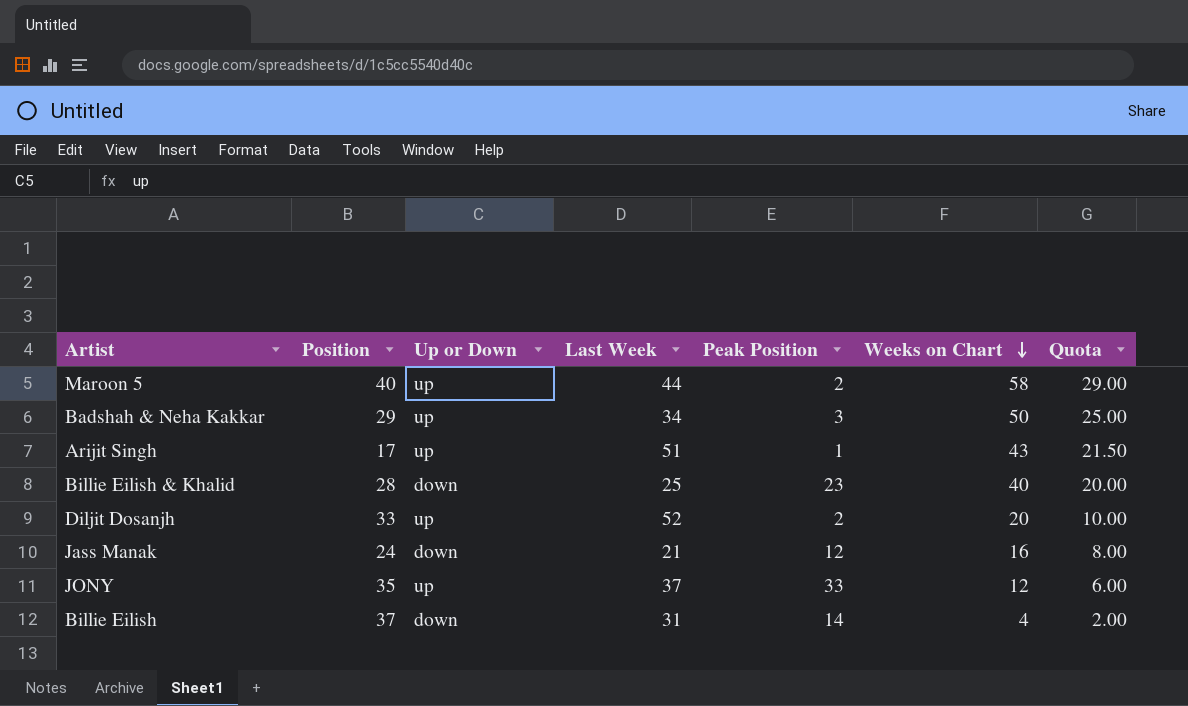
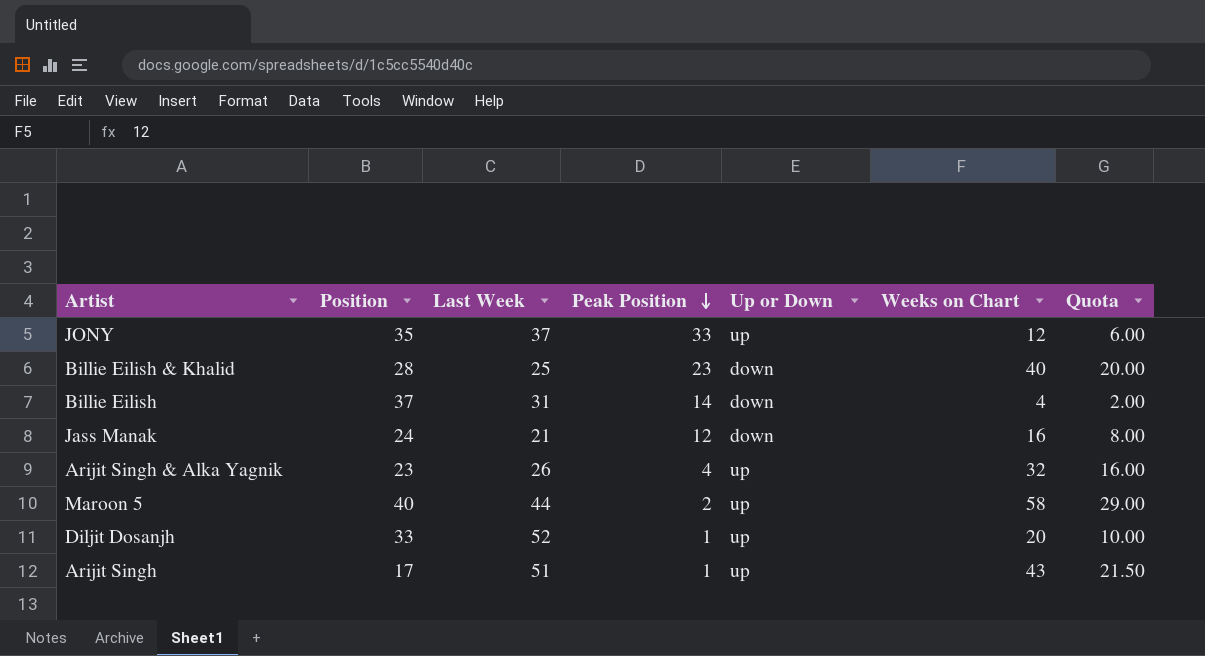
row order: Weeks on Chart descending -> Peak Position descending
column Up or Down | position: 3 -> 5
row Badshah & Neha Kakkar: 29 | up | 34 | 3 | 50 | 25.00 -> none
row Arijit Singh & Alka Yagnik: none -> 23 | 26 | 4 | up | 32 | 16.00
Diljit Dosanjh | Peak Position: 2 -> 1

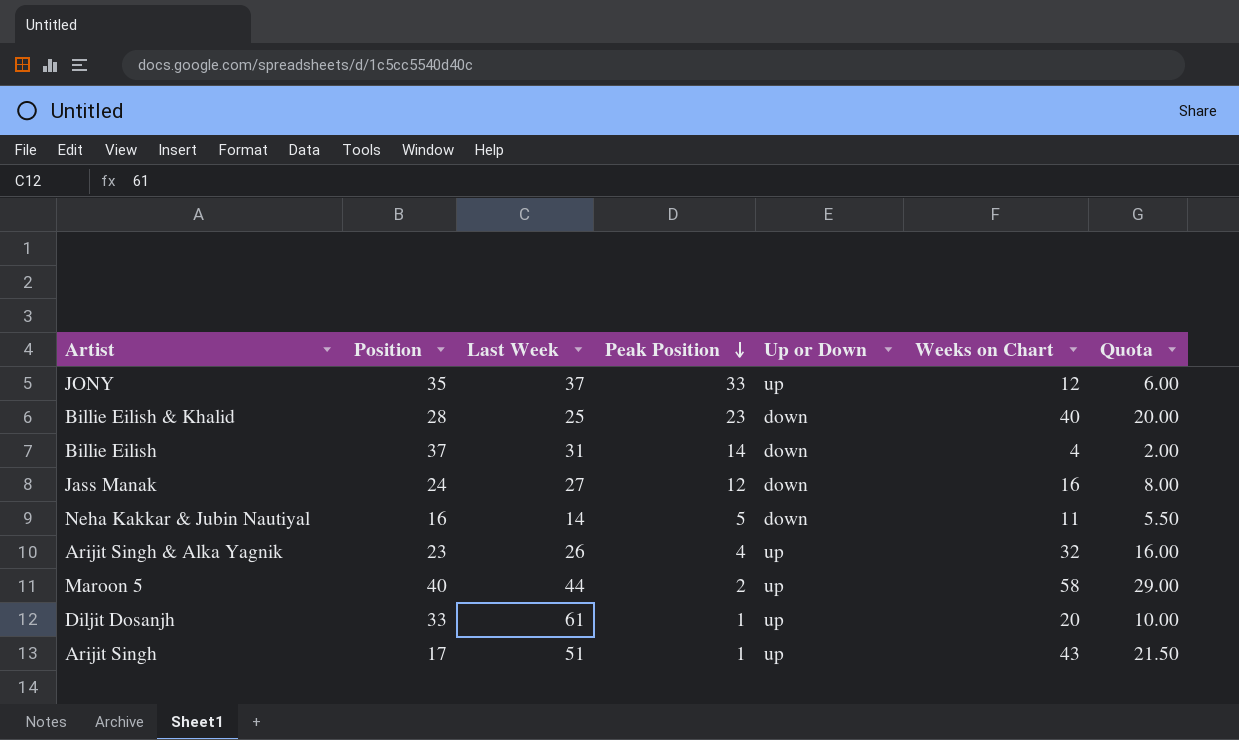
Jass Manak | Last Week: 21 -> 27
row Neha Kakkar & Jubin Nautiyal: none -> 16 | 14 | 5 | down | 11 | 5.50
Diljit Dosanjh | Last Week: 52 -> 61

